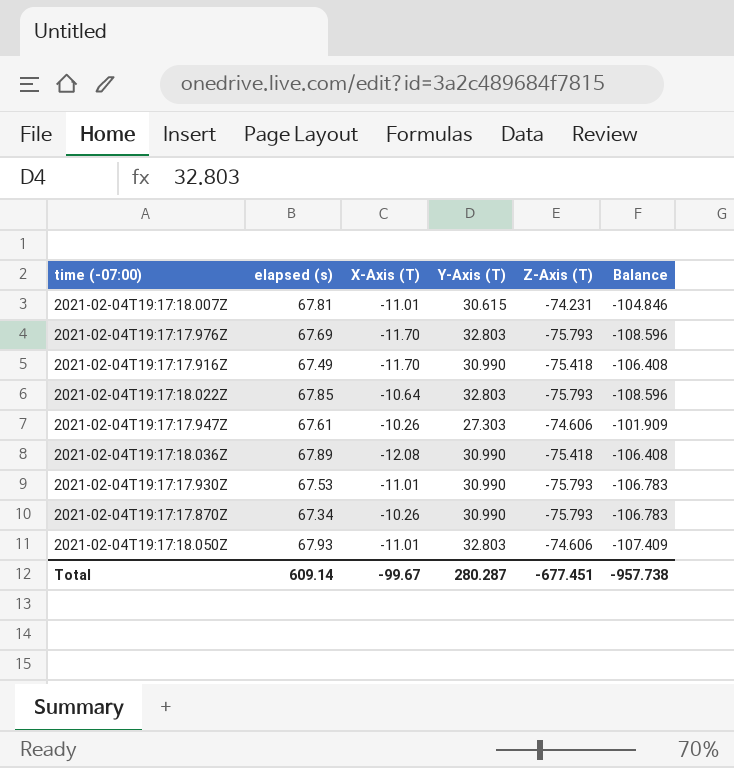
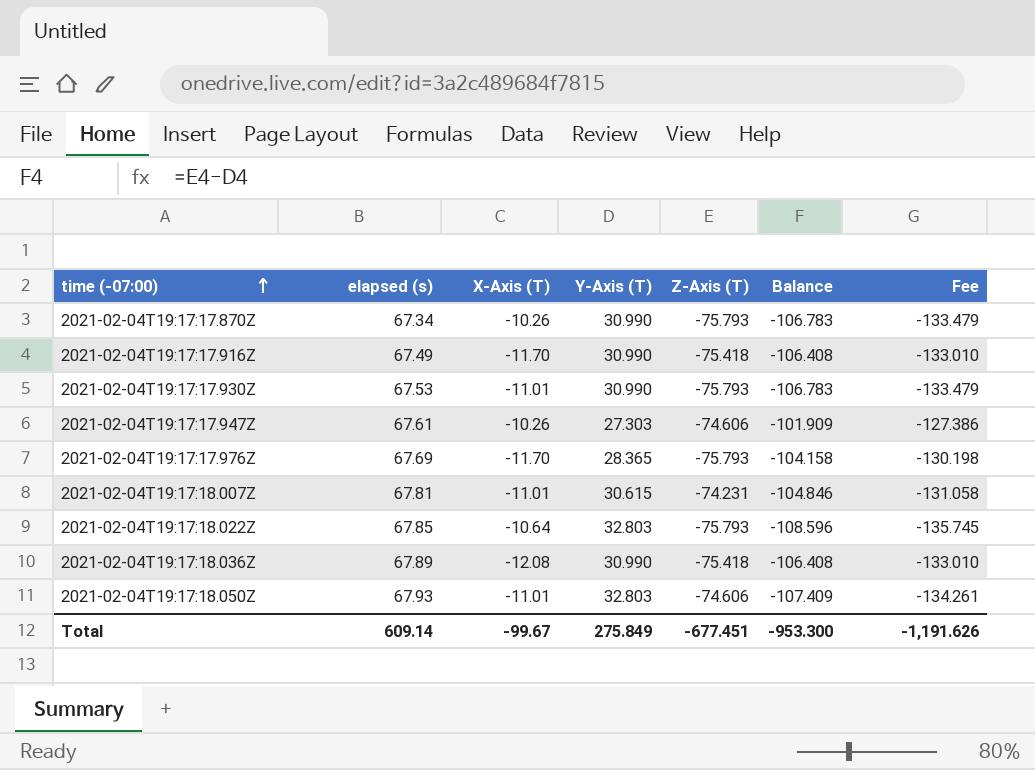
row order: none -> time (-07:00) ascending
column Fee | formula: none -> [Balance] * 1.25
2021-02-04T19:17:17.976Z | Y-Axis (T): 32.803 -> 28.365
2021-02-04T19:17:17.976Z | Balance: -108.596 -> -104.158
Total | Y-Axis (T): 280.287 -> 275.849
Total | Balance: -957.738 -> -953.300

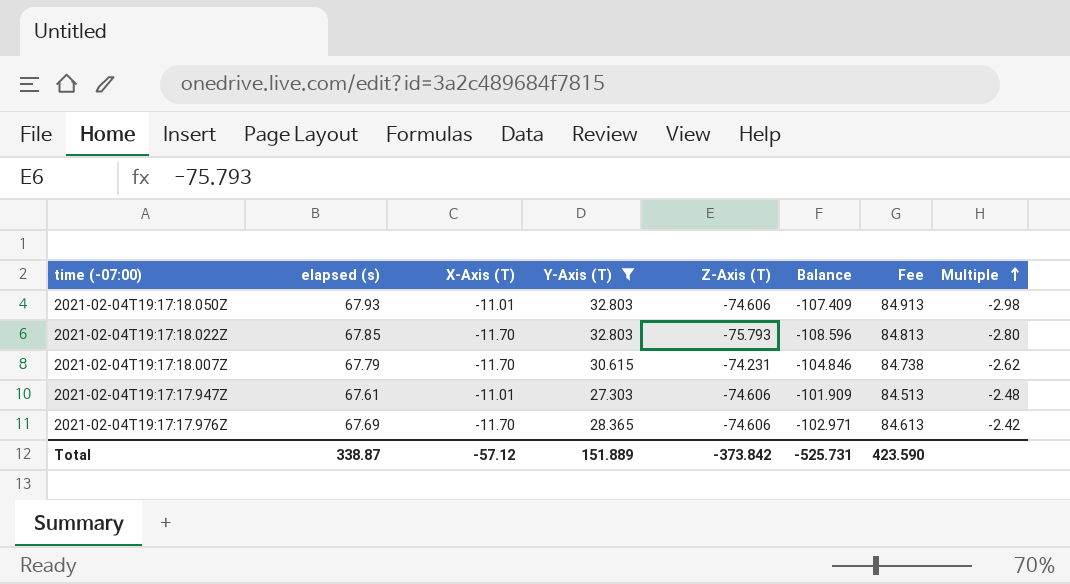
filter: none -> Y-Axis (T) != 30.990
row order: time (-07:00) ascending -> Multiple ascending
column Fee | formula: [Balance] * 1.25 -> [elapsed (s)] * 1.25
column Multiple | formula: none -> [Y-Axis (T)] / [X-Axis (T)]
2021-02-04T19:17:18.022Z | X-Axis (T): -10.64 -> -11.70
2021-02-04T19:17:18.007Z | elapsed (s): 67.81 -> 67.79
2021-02-04T19:17:18.007Z | X-Axis (T): -11.01 -> -11.70
2021-02-04T19:17:17.947Z | X-Axis (T): -10.26 -> -11.01
2021-02-04T19:17:17.976Z | Z-Axis (T): -75.793 -> -74.606
2021-02-04T19:17:17.976Z | Balance: -104.158 -> -102.971
Total | elapsed (s): 609.14 -> 338.87
Total | X-Axis (T): -99.67 -> -57.12
Total | Y-Axis (T): 275.849 -> 151.889
Total | Z-Axis (T): -677.451 -> -373.842
Total | Balance: -953.300 -> -525.731
Total | Fee: -1,191.626 -> 423.590

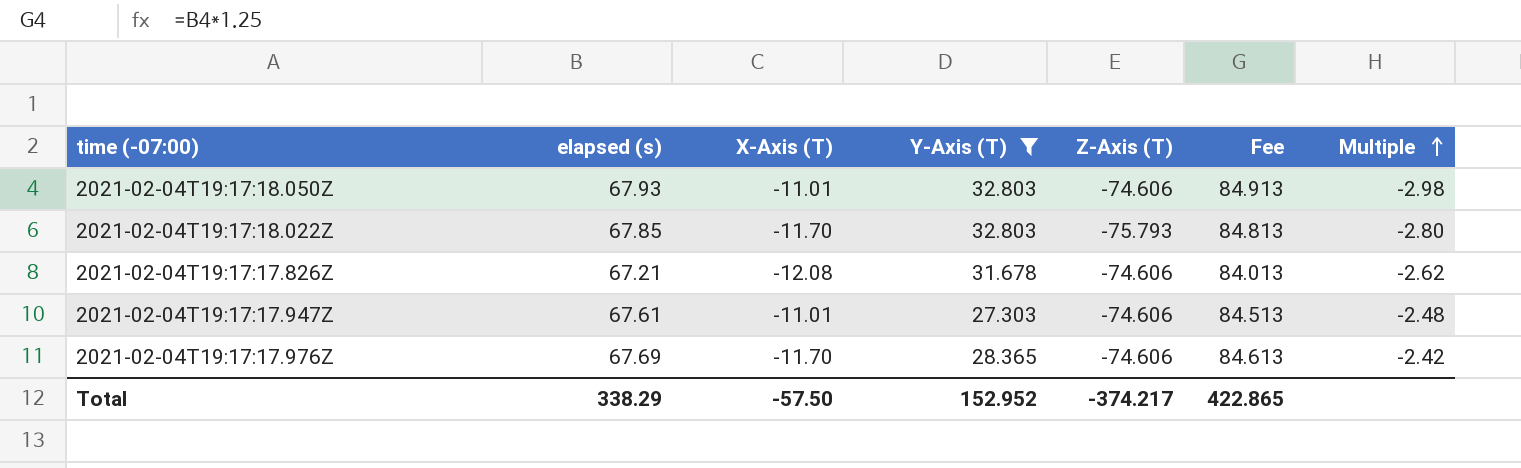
column Balance | formula: [Z-Axis (T)] - [Y-Axis (T)] -> none
row 2021-02-04T19:17:18.007Z: 67.79 | -11.70 | 30.615 | -74.231 | -104.846 | 84.738 | -2.62 -> none
row 2021-02-04T19:17:17.826Z: none -> 67.21 | -12.08 | 31.678 | -74.606 | 84.013 | -2.62
Total | elapsed (s): 338.87 -> 338.29
Total | X-Axis (T): -57.12 -> -57.50
Total | Y-Axis (T): 151.889 -> 152.952
Total | Z-Axis (T): -373.842 -> -374.217
Total | Fee: 423.590 -> 422.865

